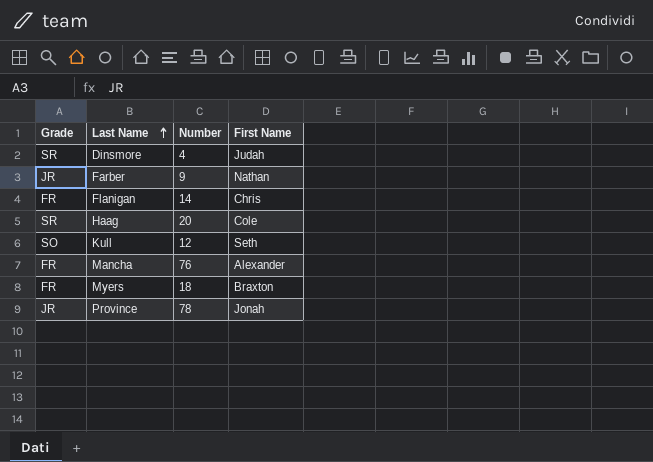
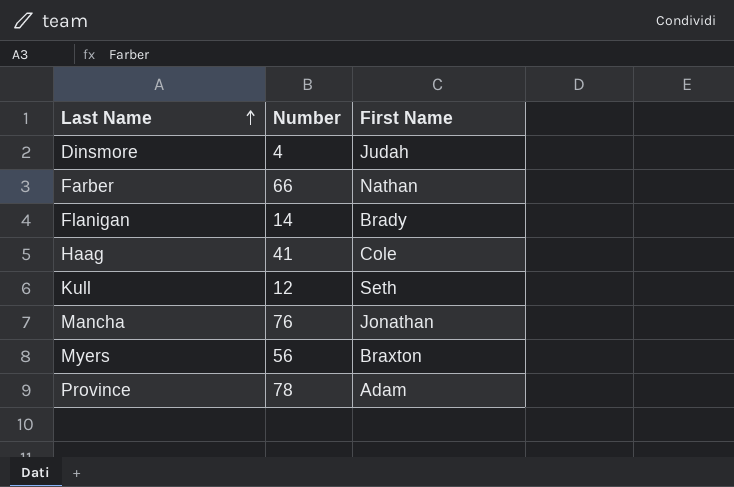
column Grade | position: 1 -> none
Farber | Number: 9 -> 66
Flanigan | First Name: Chris -> Brady
Haag | Number: 20 -> 41
Mancha | First Name: Alexander -> Jonathan
Myers | Number: 18 -> 56
Province | First Name: Jonah -> Adam

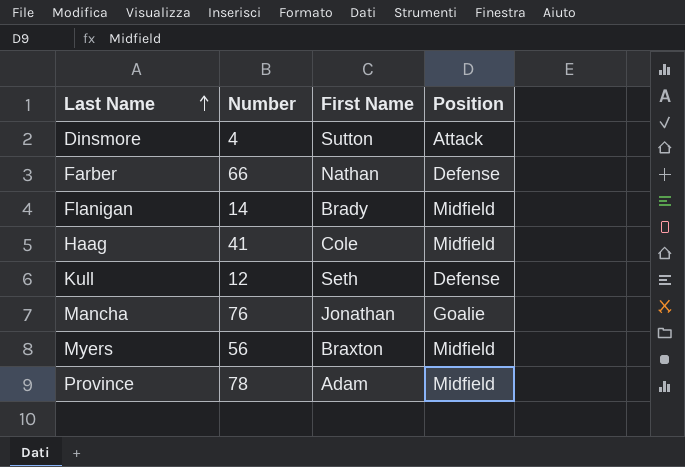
column Position | position: none -> 4
Dinsmore | First Name: Judah -> Sutton

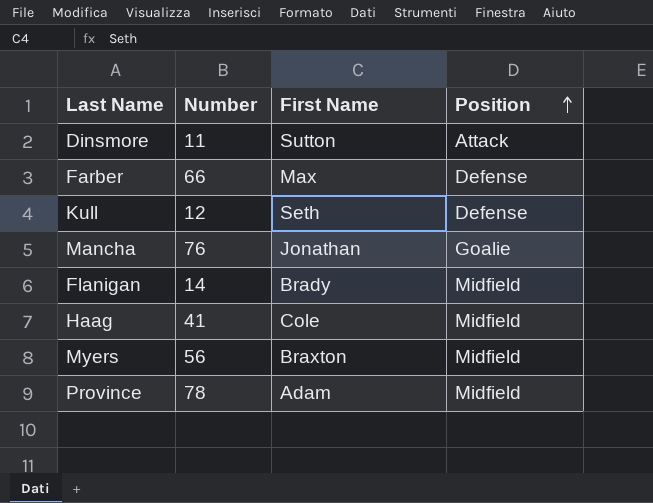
row order: Last Name ascending -> Position ascending
Dinsmore | Number: 4 -> 11
Farber | First Name: Nathan -> Max

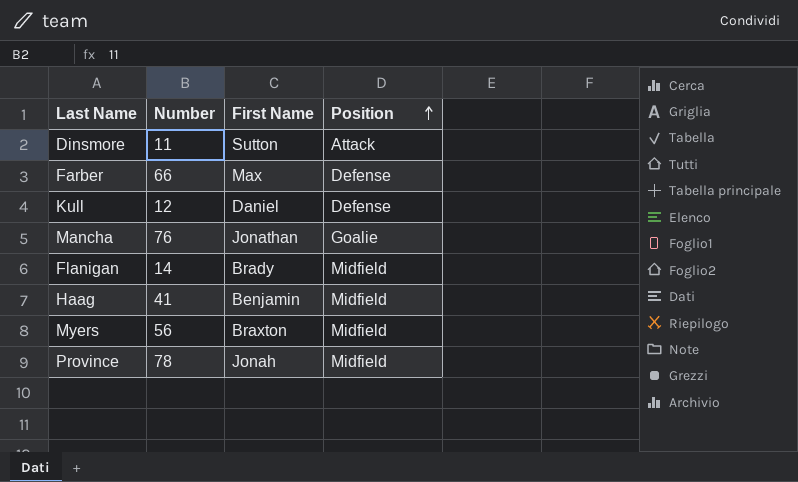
Kull | First Name: Seth -> Daniel
Haag | First Name: Cole -> Benjamin
Province | First Name: Adam -> Jonah

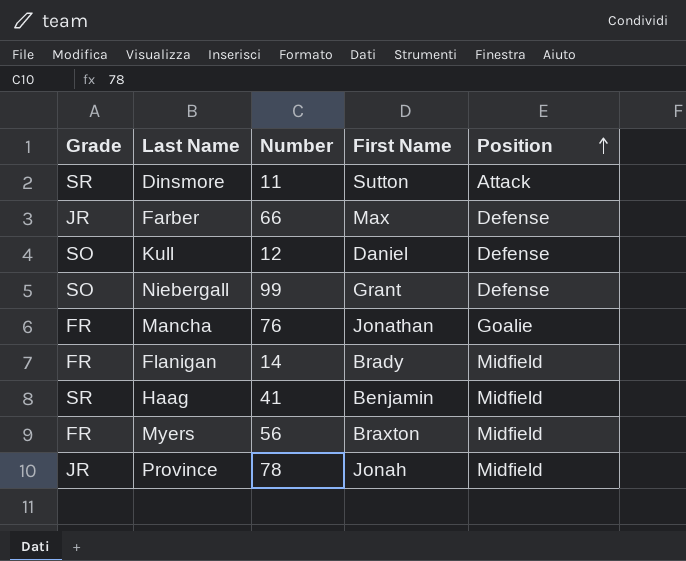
column Grade | position: none -> 1
row Niebergall: none -> SO | 99 | Grant | Defense

